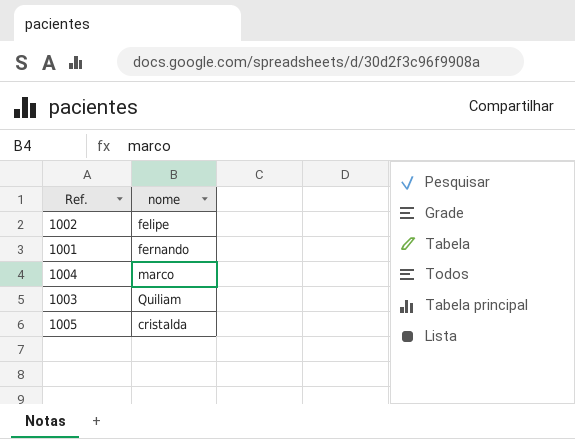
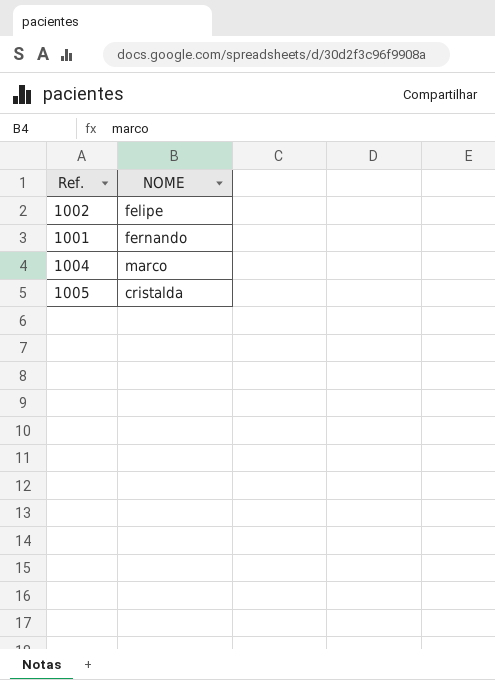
column name: nome -> NOME
row 1003: Quiliam -> none

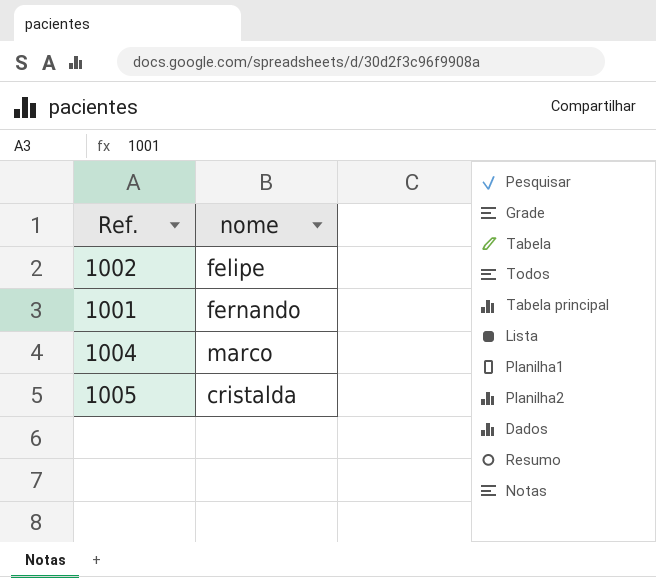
column name: NOME -> nome

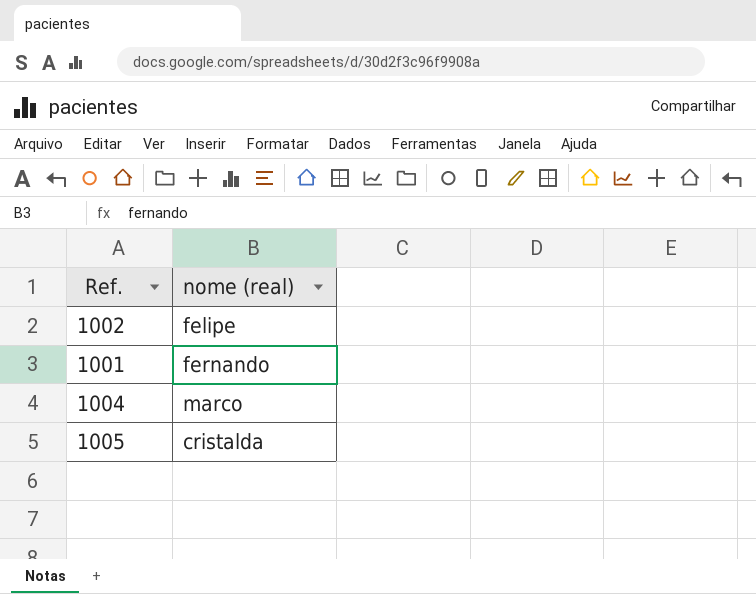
column name: nome -> nome (real)

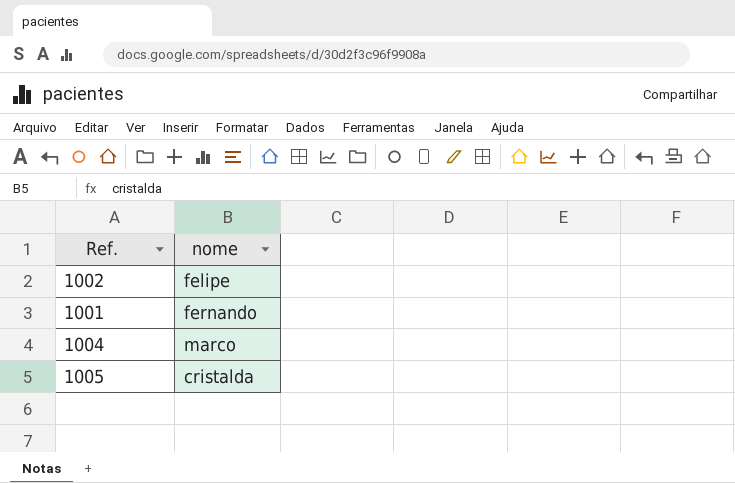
column name: nome (real) -> nome

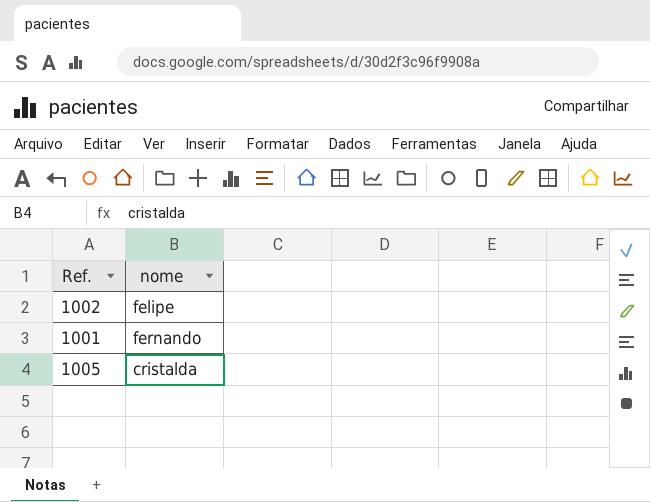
row 1004: marco -> none

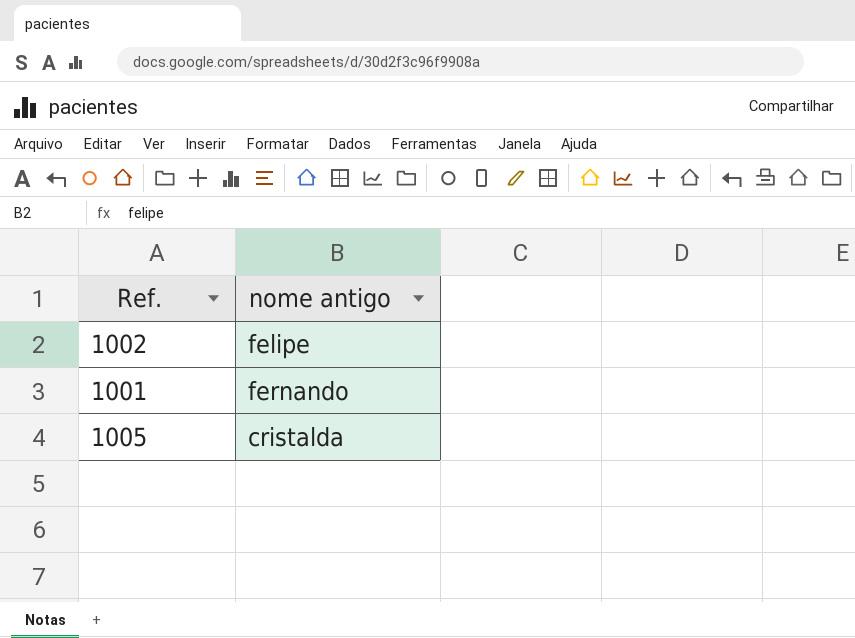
column name: nome -> nome antigo

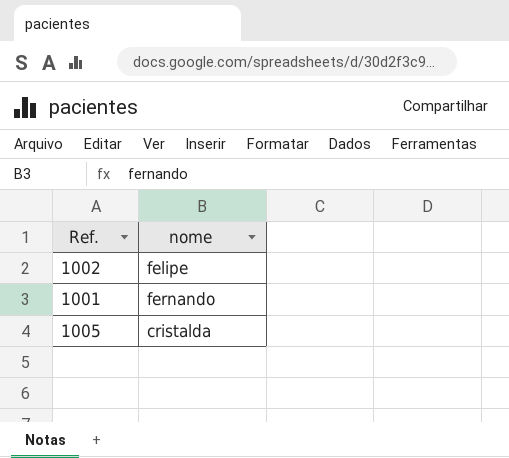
column name: nome antigo -> nome

